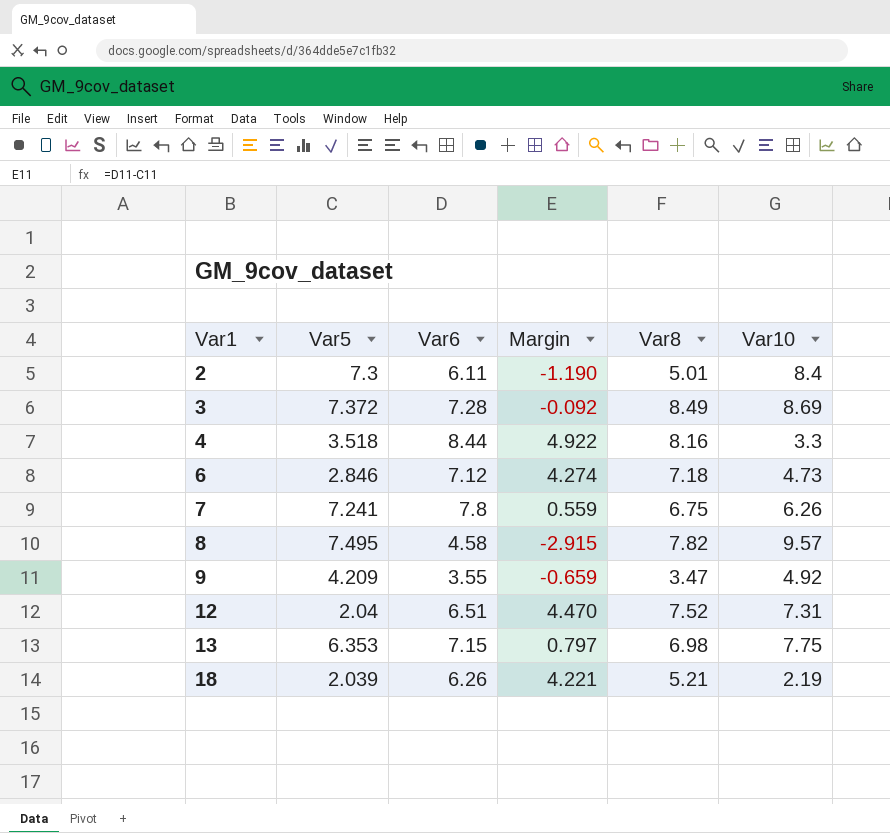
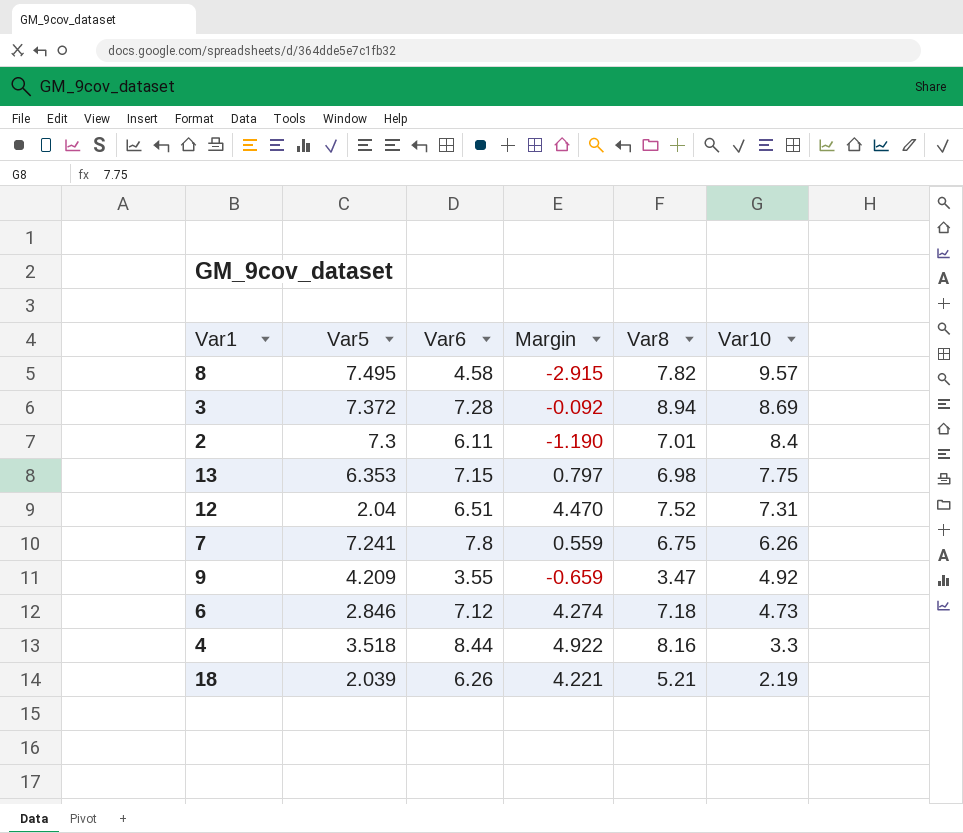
row order: Var1 ascending -> Var10 descending
3 | Var8: 8.49 -> 8.94
2 | Var8: 5.01 -> 7.01

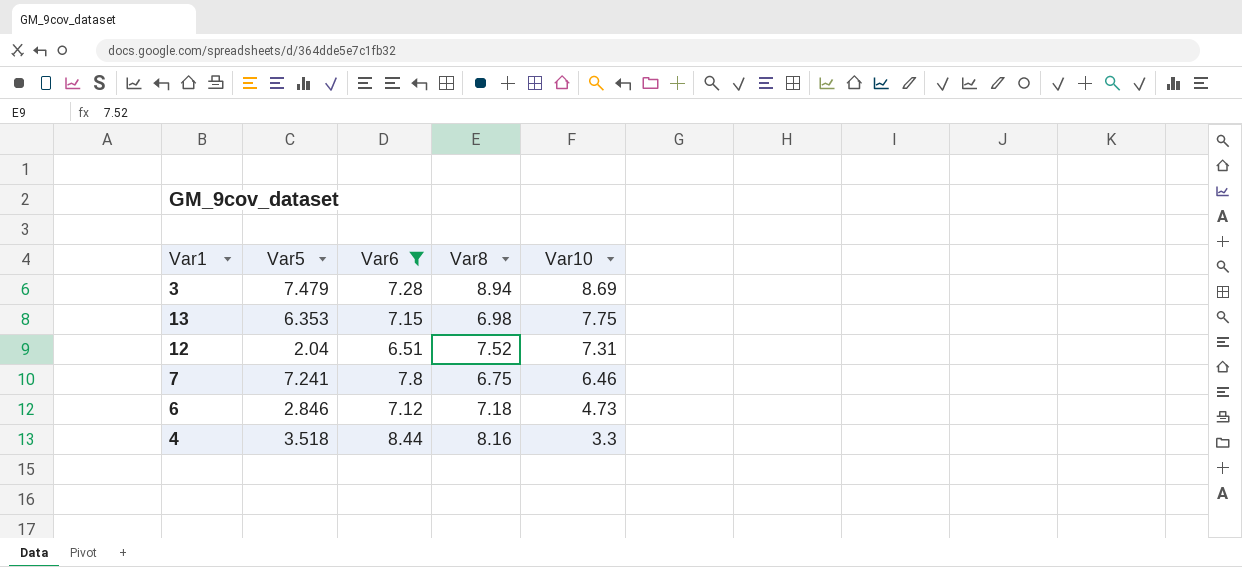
filter: none -> Var6 >= 6.51
column Margin | formula: [Var6] - [Var5] -> none
3 | Var5: 7.372 -> 7.479
7 | Var10: 6.26 -> 6.46

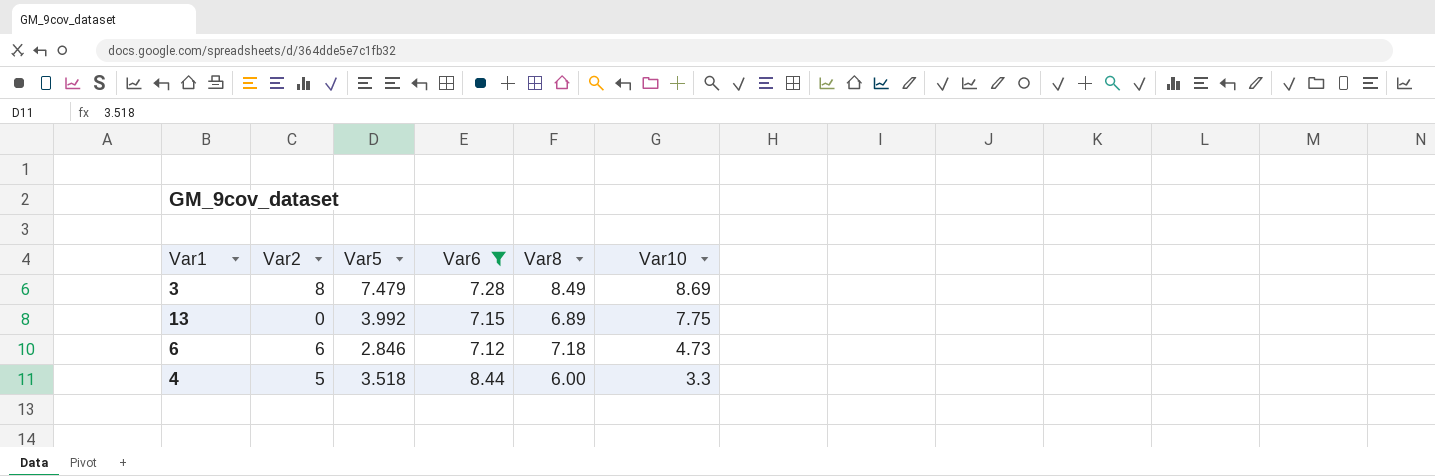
column Var2 | position: none -> 2
row 12: 2.04 | 6.51 | 7.52 | 7.31 -> none
row 7: 7.241 | 7.8 | 6.75 | 6.46 -> none
3 | Var8: 8.94 -> 8.49
13 | Var5: 6.353 -> 3.992
13 | Var8: 6.98 -> 6.89
4 | Var8: 8.16 -> 6.00

